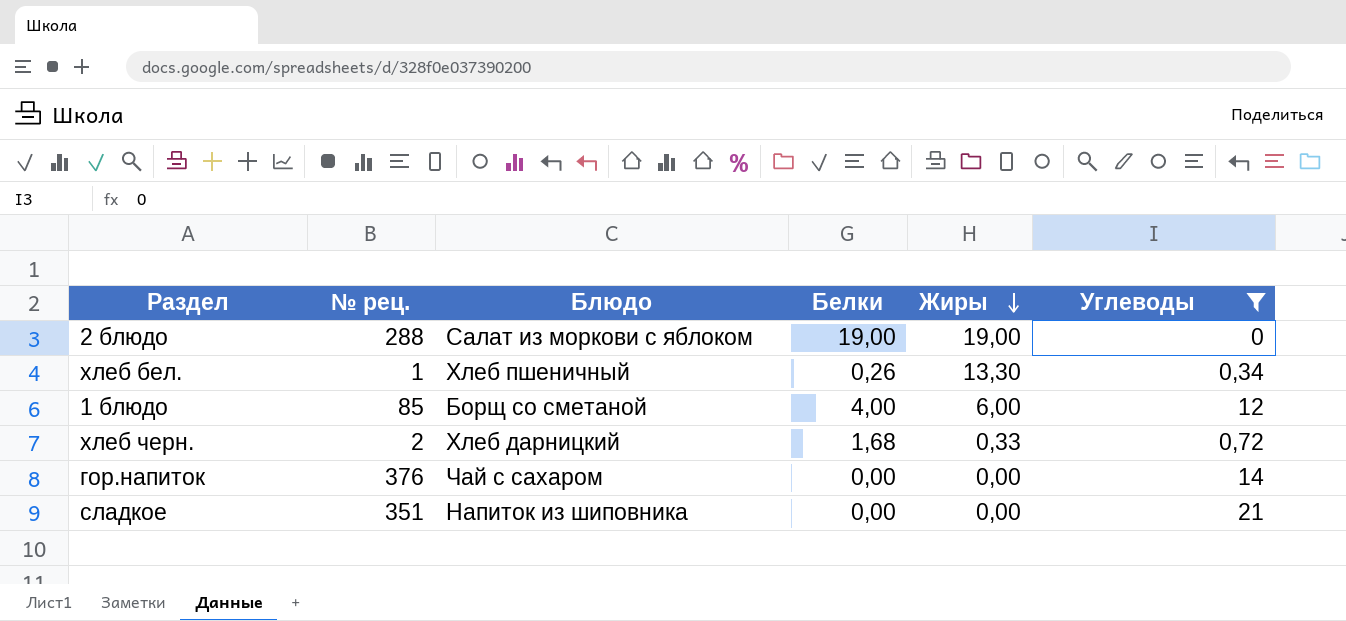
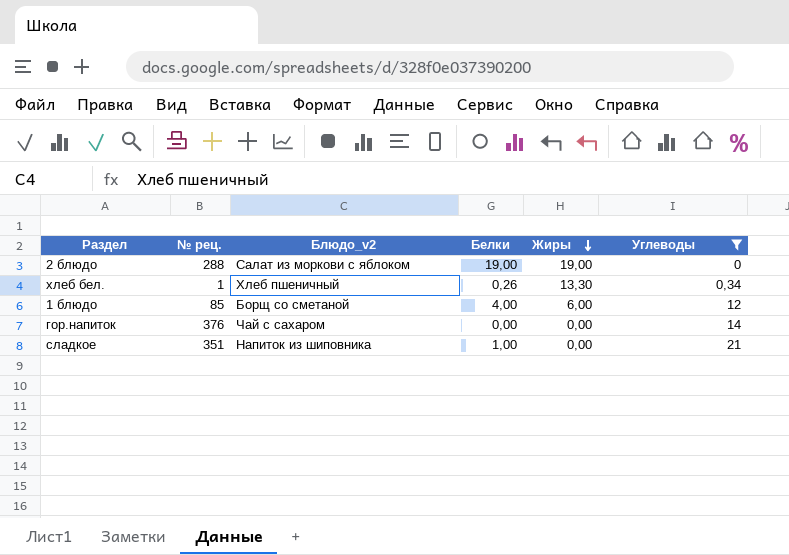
column name: Блюдо -> Блюдо_v2
row хлеб черн.: 2 | Хлеб дарницкий | 1,68 | 0,33 | 0,72 -> none
сладкое | Белки: 0,00 -> 1,00

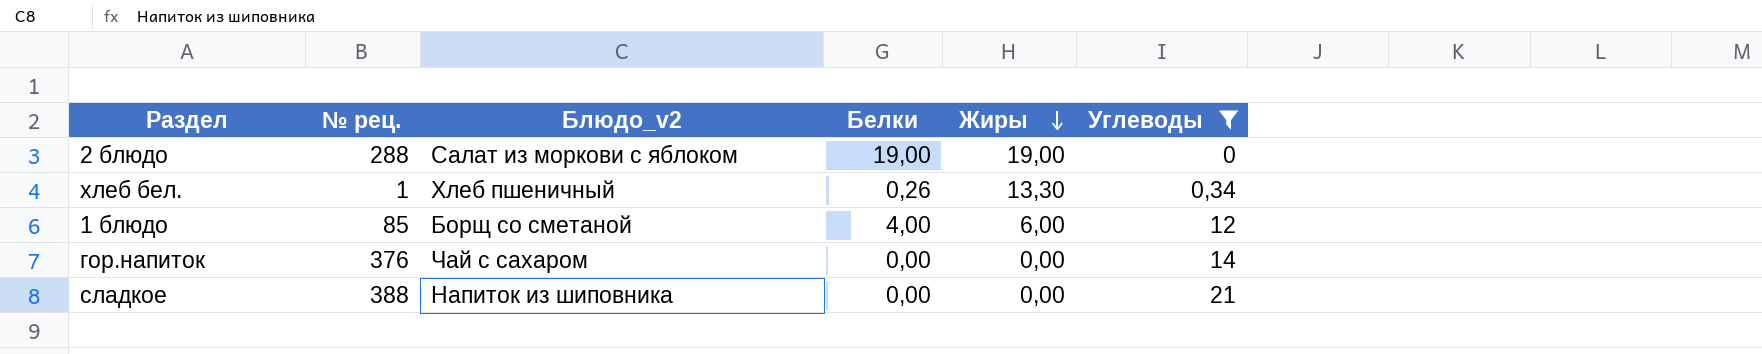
сладкое | № рец.: 351 -> 388
сладкое | Белки: 1,00 -> 0,00

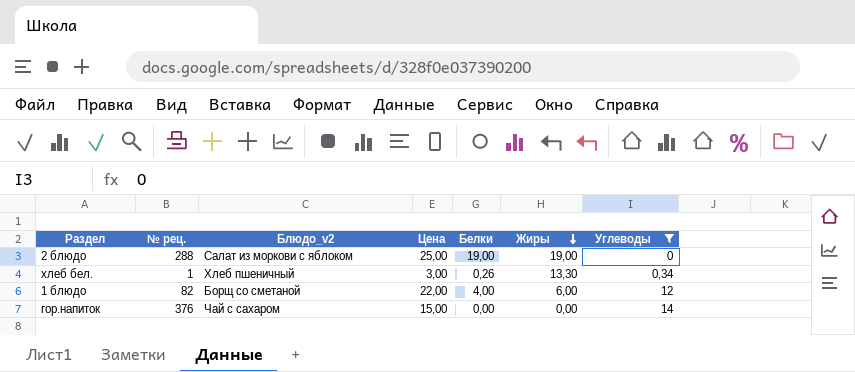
column Цена | position: none -> 4
row сладкое: 388 | Напиток из шиповника | 0,00 | 0,00 | 21 -> none
1 блюдо | № рец.: 85 -> 82

